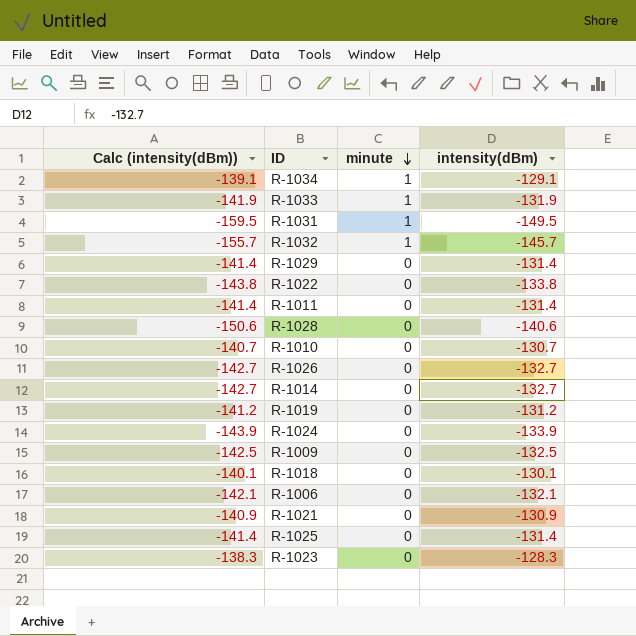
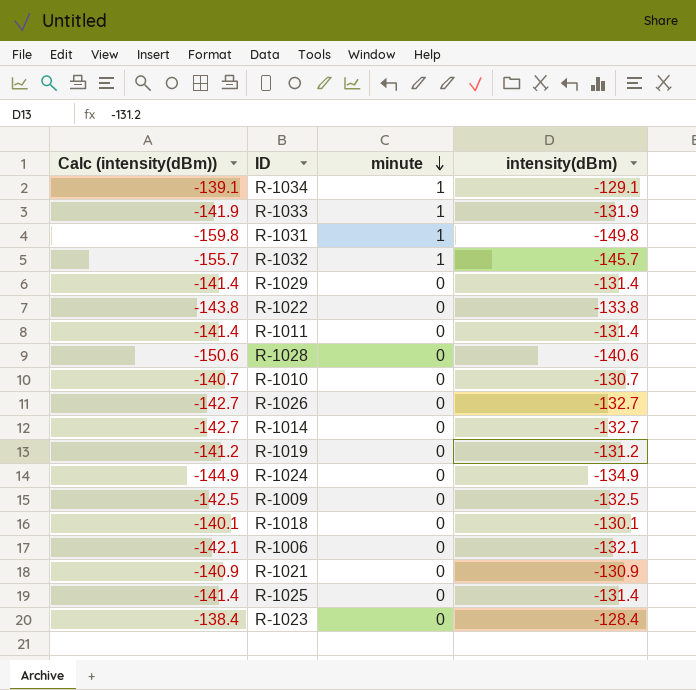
R-1031 | Calc (intensity(dBm)): -159.5 -> -159.8
R-1031 | intensity(dBm): -149.5 -> -149.8
R-1024 | Calc (intensity(dBm)): -143.9 -> -144.9
R-1024 | intensity(dBm): -133.9 -> -134.9
R-1023 | Calc (intensity(dBm)): -138.3 -> -138.4
R-1023 | intensity(dBm): -128.3 -> -128.4

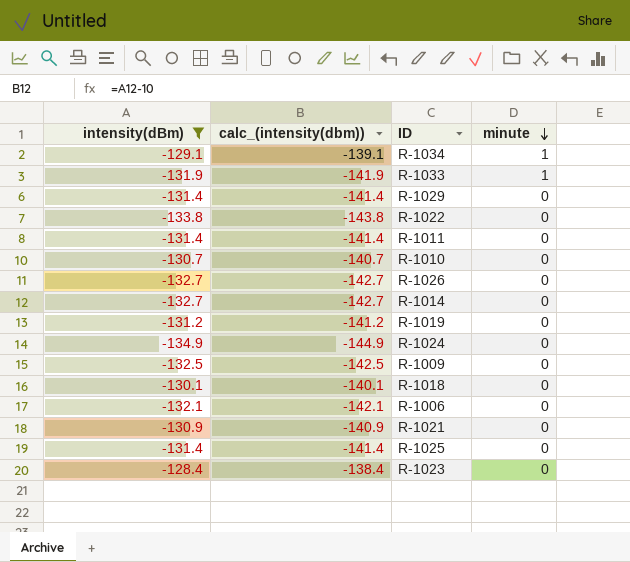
filter: none -> intensity(dBm) >= -134.9
column intensity(dBm) | position: 4 -> 1
column name: Calc (intensity(dBm)) -> calc_(intensity(dbm))

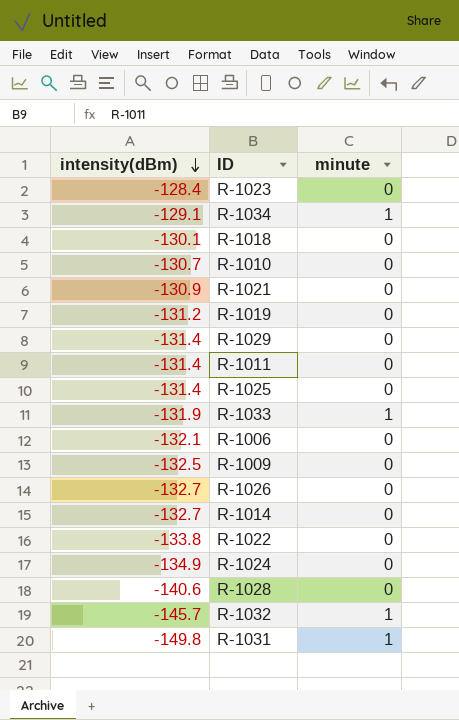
filter: intensity(dBm) >= -134.9 -> none
row order: minute descending -> intensity(dBm) descending
column calc_(intensity(dbm)) | formula: [intensity(dBm)] - 10 -> none

